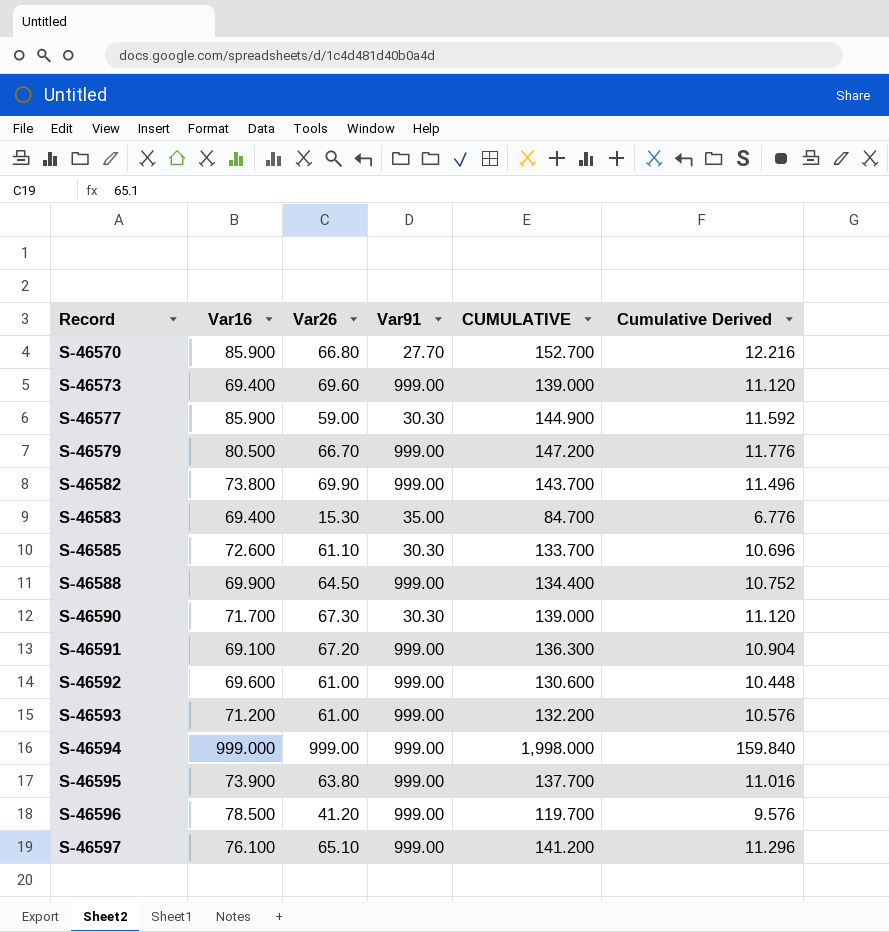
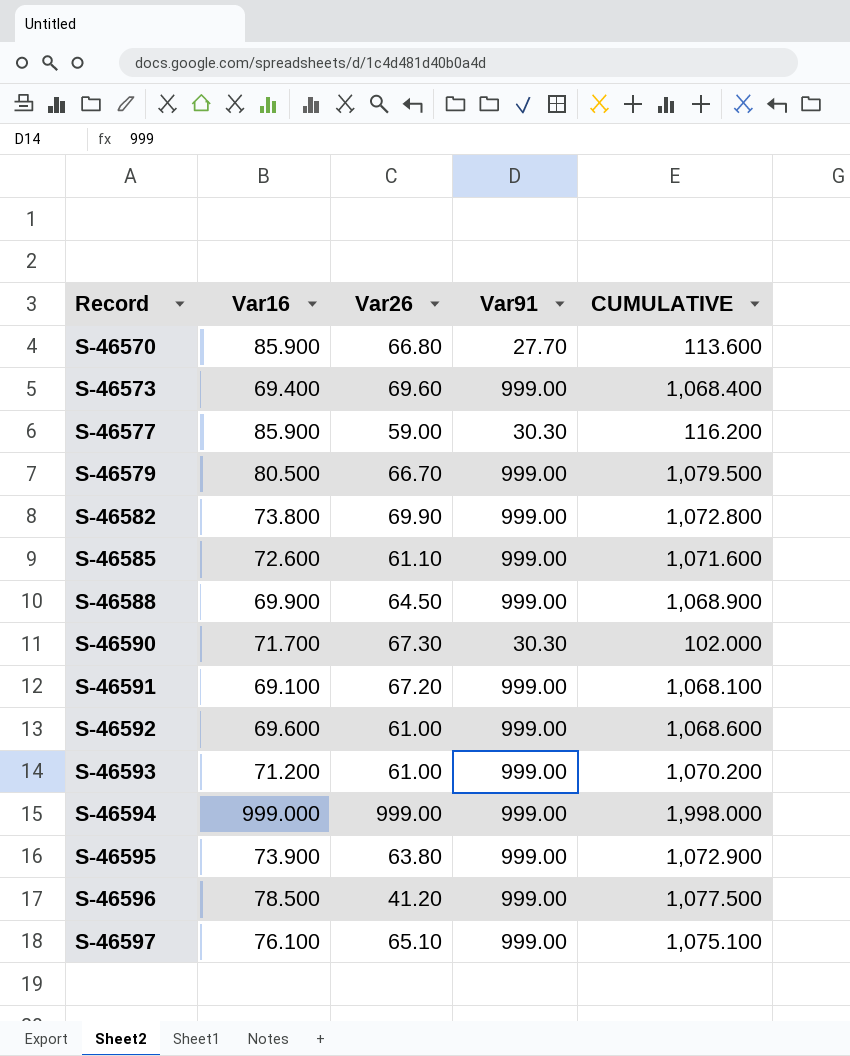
column Cumulative Derived | formula: [CUMULATIVE] * 0.08 -> none
column CUMULATIVE | formula: [Var16] + [Var26] -> [Var16] + [Var91]
row S-46583: 69.400 | 15.30 | 35.00 | 84.700 | 6.776 -> none
S-46585 | Var91: 30.30 -> 999.00

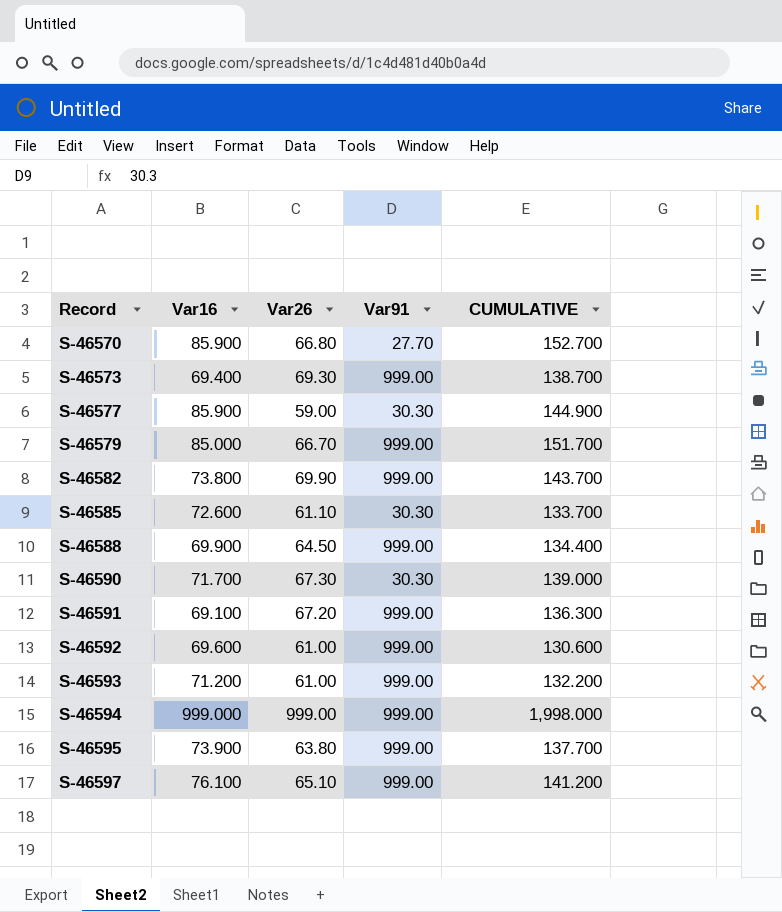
column CUMULATIVE | formula: [Var16] + [Var91] -> [Var16] + [Var26]
row S-46596: 78.500 | 41.20 | 999.00 | 1,077.500 -> none
S-46573 | Var26: 69.60 -> 69.30
S-46579 | Var16: 80.500 -> 85.000
S-46585 | Var91: 999.00 -> 30.30

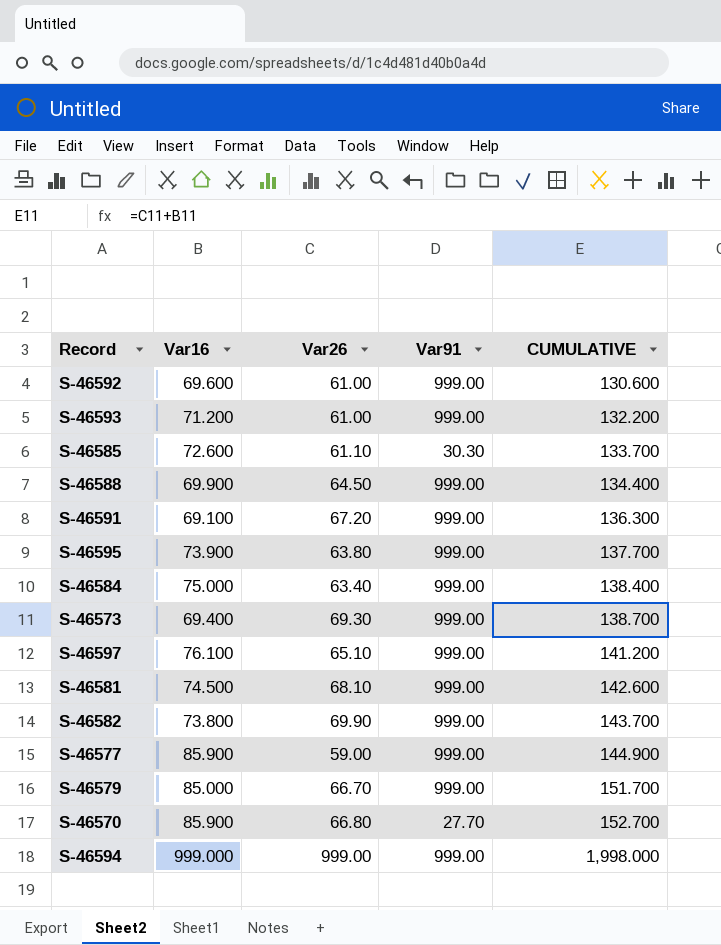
row order: Record ascending -> CUMULATIVE ascending
row S-46590: 71.700 | 67.30 | 30.30 | 139.000 -> none
row S-46584: none -> 75.000 | 63.40 | 999.00 | 138.400
row S-46581: none -> 74.500 | 68.10 | 999.00 | 142.600
S-46577 | Var91: 30.30 -> 999.00

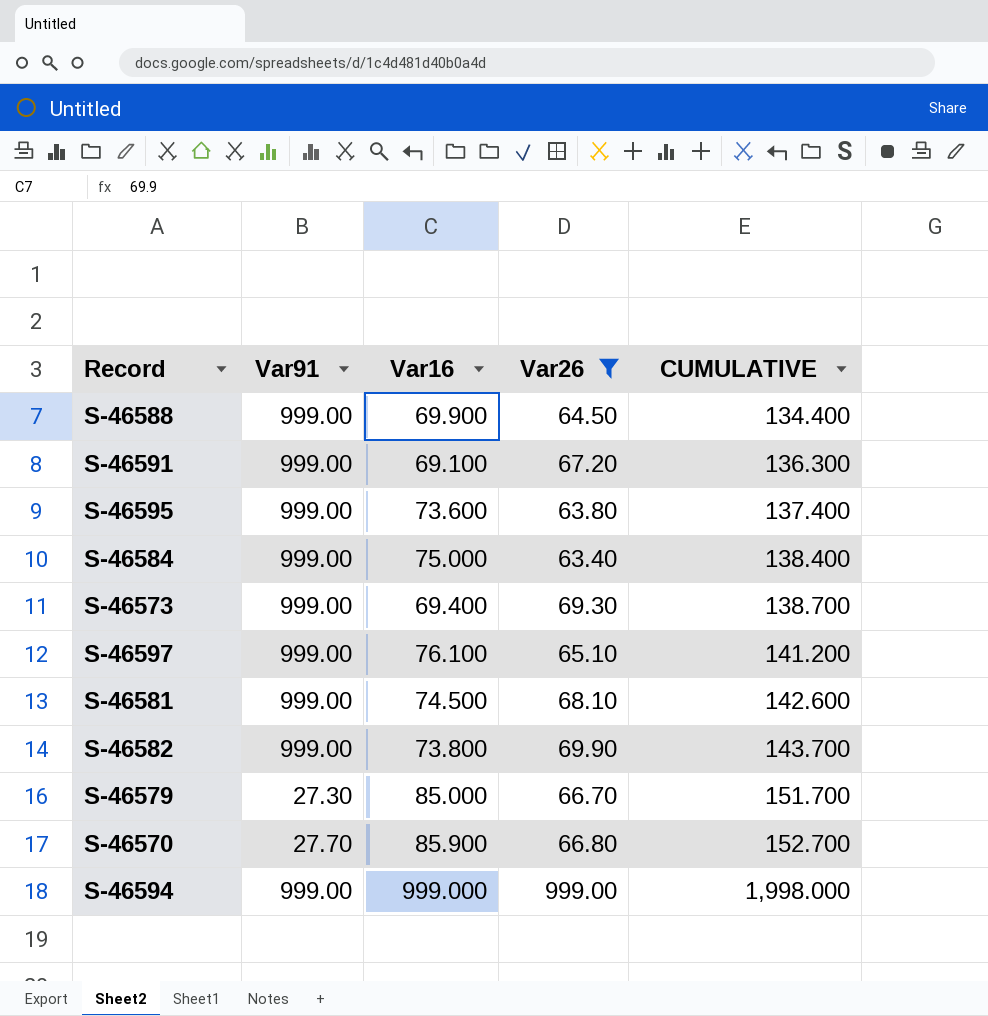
filter: none -> Var26 >= 63.40
column Var91 | position: 4 -> 2
S-46595 | Var16: 73.900 -> 73.600
S-46595 | CUMULATIVE: 137.700 -> 137.400
S-46579 | Var91: 999.00 -> 27.30

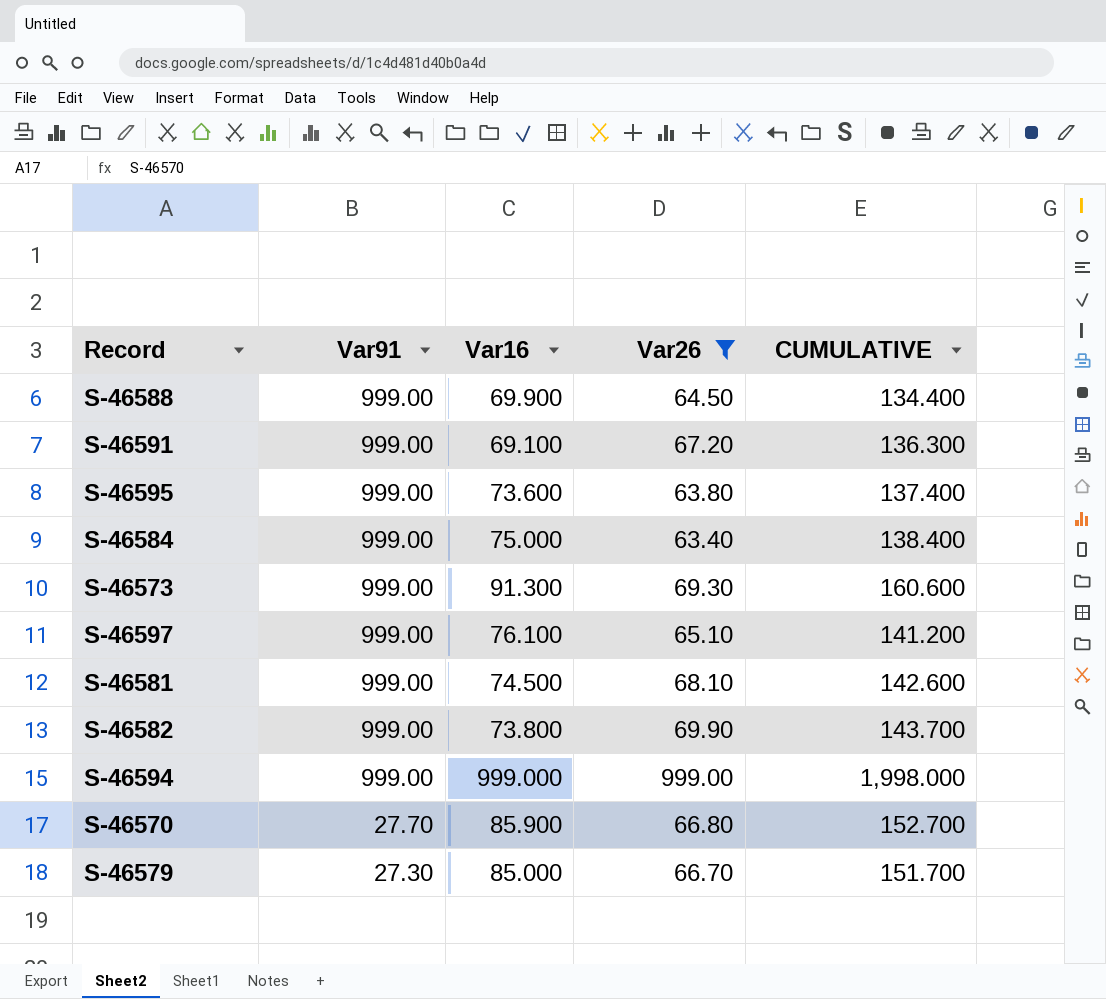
row order: CUMULATIVE ascending -> Var91 descending
S-46573 | Var16: 69.400 -> 91.300
S-46573 | CUMULATIVE: 138.700 -> 160.600

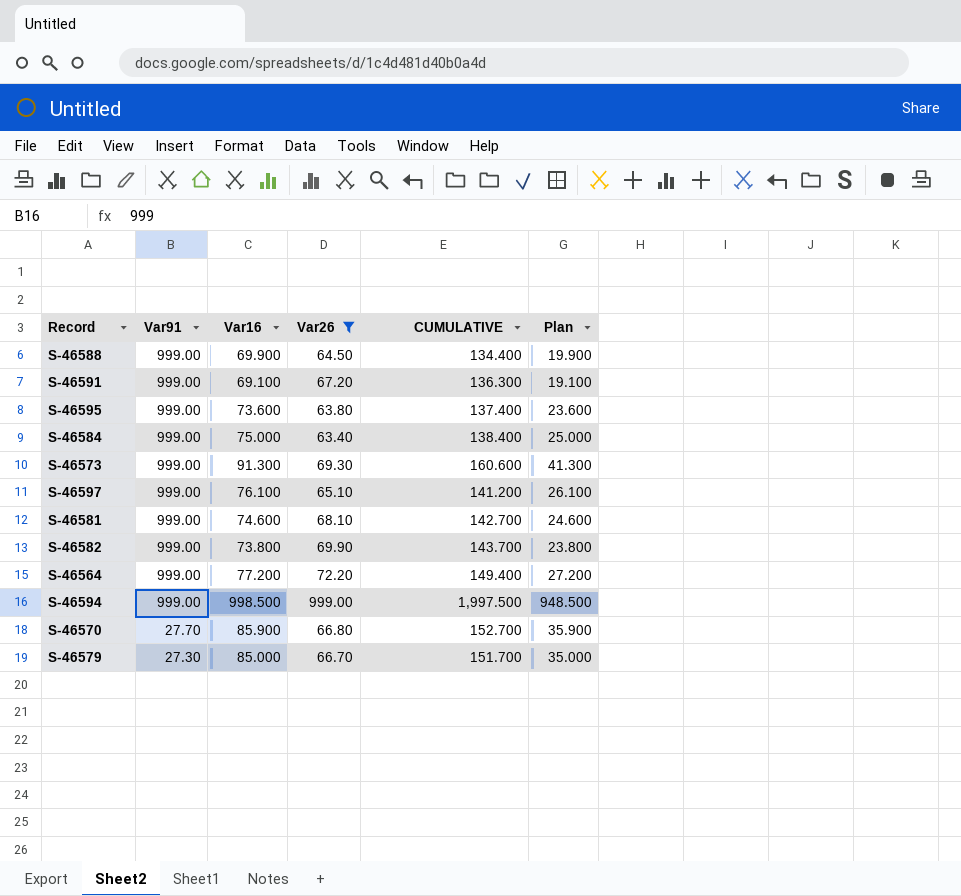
column Plan | formula: none -> [Var16] - 50
S-46581 | Var16: 74.500 -> 74.600
S-46581 | CUMULATIVE: 142.600 -> 142.700
row S-46564: none -> 999.00 | 77.200 | 72.20 | 149.400 | 27.200
S-46594 | Var16: 999.000 -> 998.500
S-46594 | CUMULATIVE: 1,998.000 -> 1,997.500

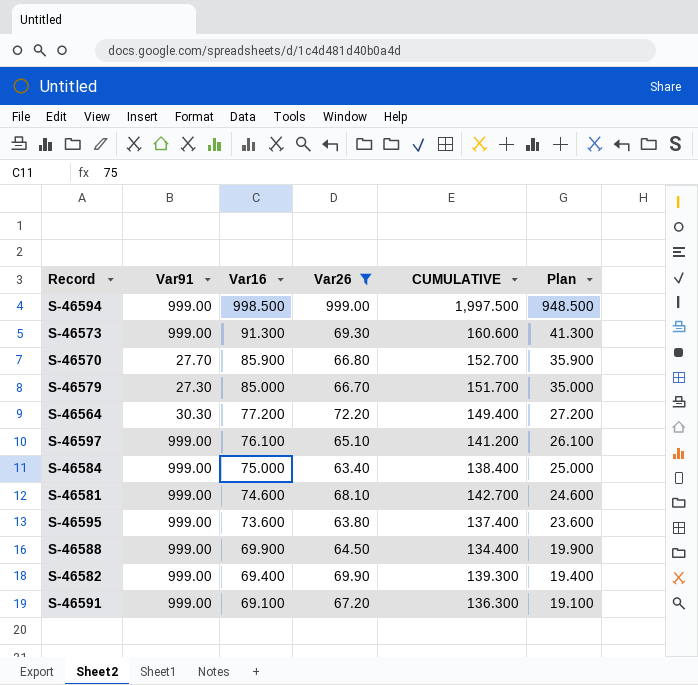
row order: Var91 descending -> Var16 descending
S-46564 | Var91: 999.00 -> 30.30
S-46582 | Var16: 73.800 -> 69.400
S-46582 | CUMULATIVE: 143.700 -> 139.300
S-46582 | Plan: 23.800 -> 19.400

